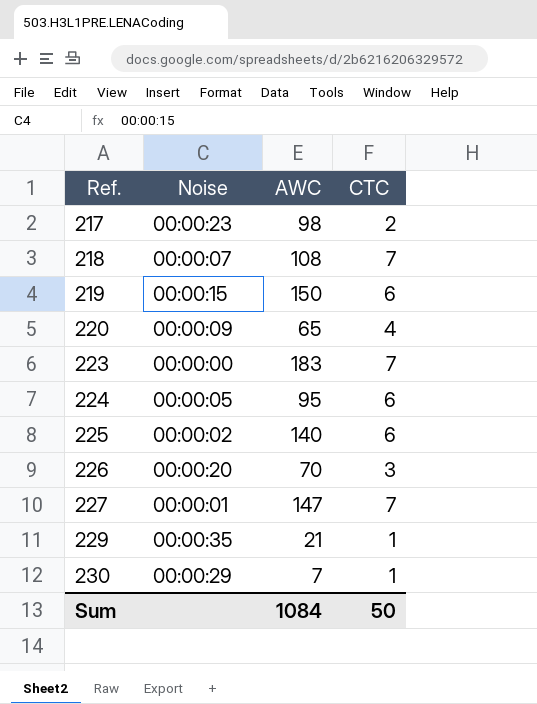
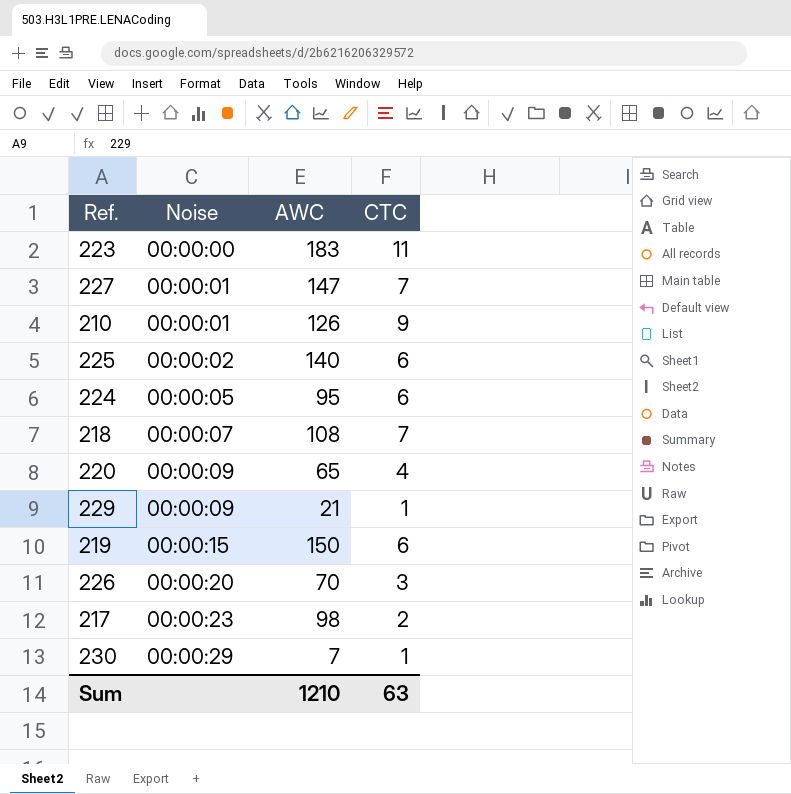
row order: Ref. ascending -> Noise ascending
223 | CTC: 7 -> 11
row 210: none -> 00:00:01 | 126 | 9
229 | Noise: 00:00:35 -> 00:00:09
Sum | AWC: 1084 -> 1210
Sum | CTC: 50 -> 63

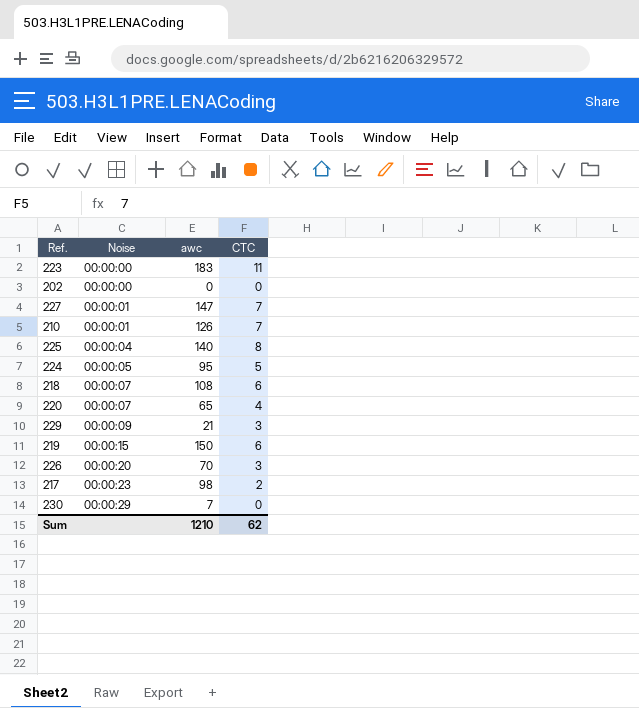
column name: AWC -> awc
row 202: none -> 00:00:00 | 0 | 0
210 | CTC: 9 -> 7
225 | Noise: 00:00:02 -> 00:00:04
225 | CTC: 6 -> 8
224 | CTC: 6 -> 5
218 | CTC: 7 -> 6
220 | Noise: 00:00:09 -> 00:00:07
229 | CTC: 1 -> 3
230 | CTC: 1 -> 0
Sum | CTC: 63 -> 62

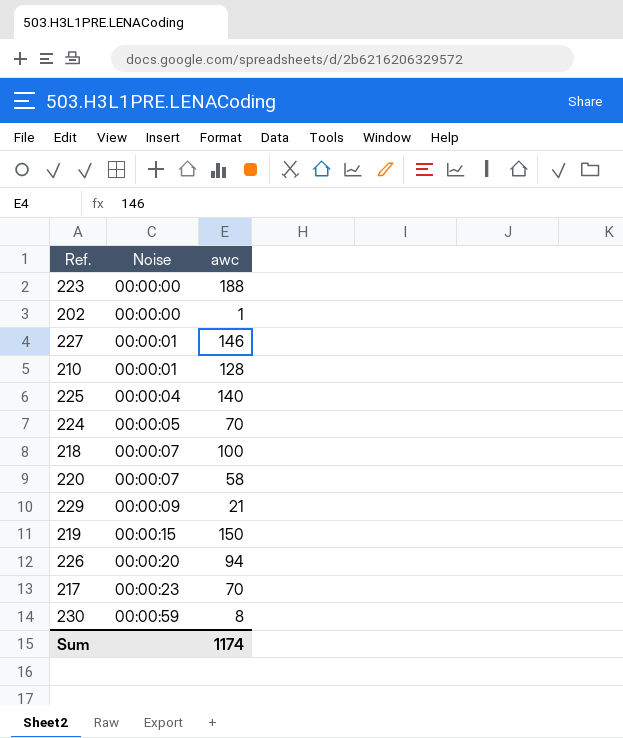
column CTC | position: 4 -> none
223 | awc: 183 -> 188
202 | awc: 0 -> 1
227 | awc: 147 -> 146
210 | awc: 126 -> 128
224 | awc: 95 -> 70
218 | awc: 108 -> 100
220 | awc: 65 -> 58
226 | awc: 70 -> 94
217 | awc: 98 -> 70
230 | Noise: 00:00:29 -> 00:00:59
230 | awc: 7 -> 8
Sum | awc: 1210 -> 1174

